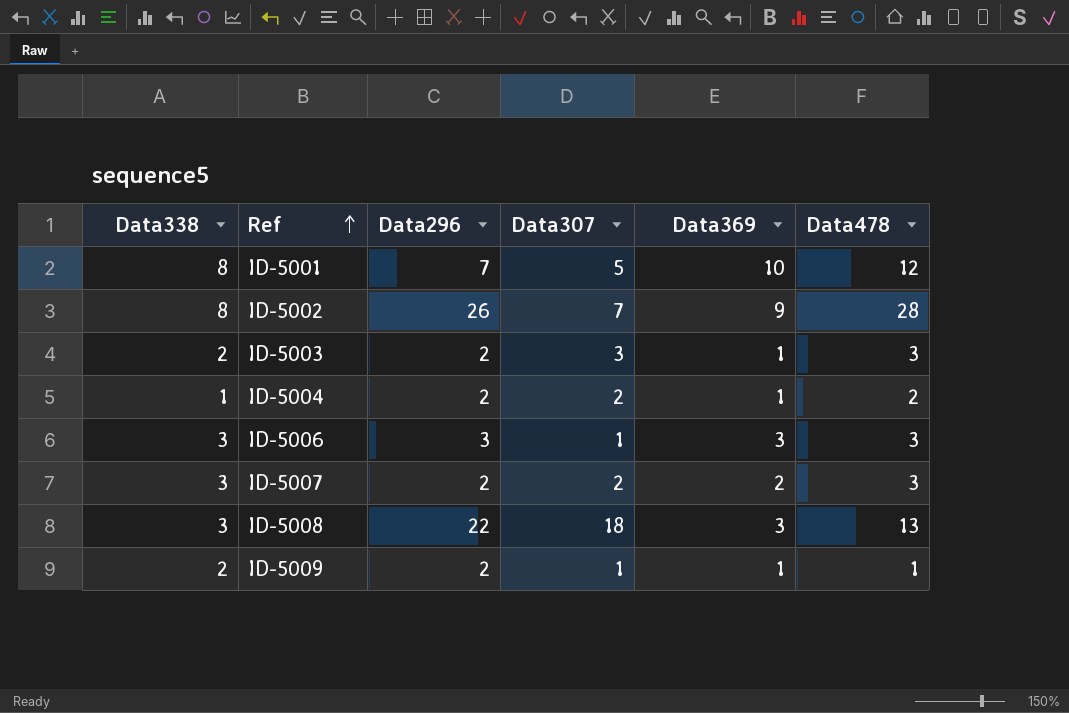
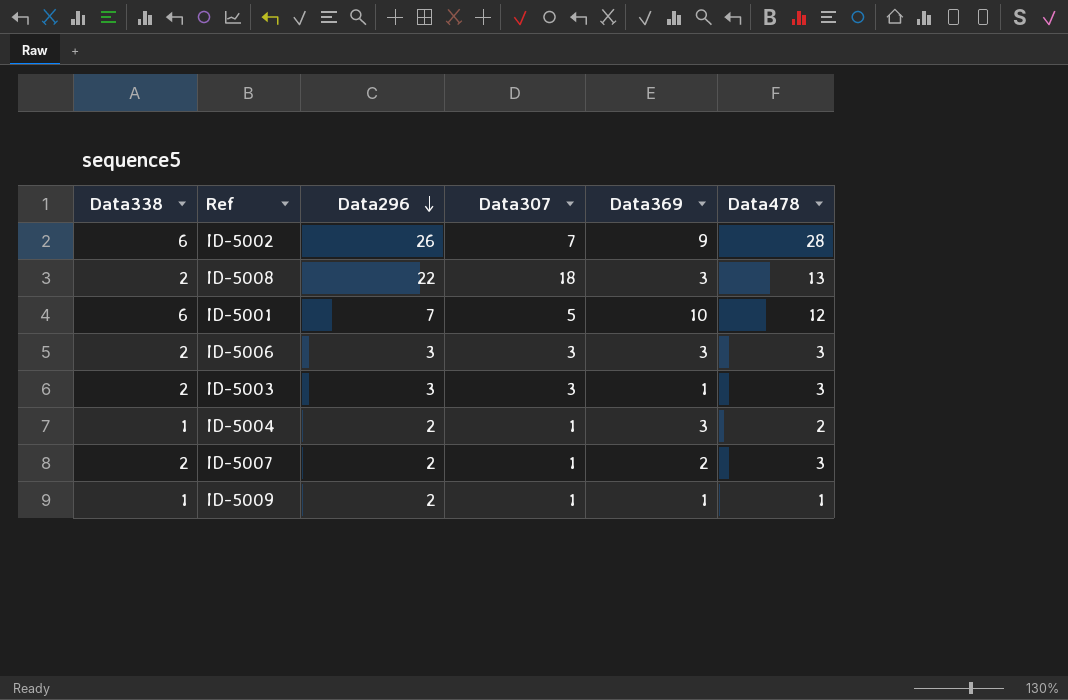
row order: Ref ascending -> Data296 descending
ID-5002 | Data338: 8 -> 6
ID-5008 | Data338: 3 -> 2
ID-5001 | Data338: 8 -> 6
ID-5006 | Data338: 3 -> 2
ID-5006 | Data307: 1 -> 3
ID-5003 | Data296: 2 -> 3
ID-5004 | Data307: 2 -> 1
ID-5004 | Data369: 1 -> 3
ID-5007 | Data338: 3 -> 2
ID-5007 | Data307: 2 -> 1
ID-5009 | Data338: 2 -> 1

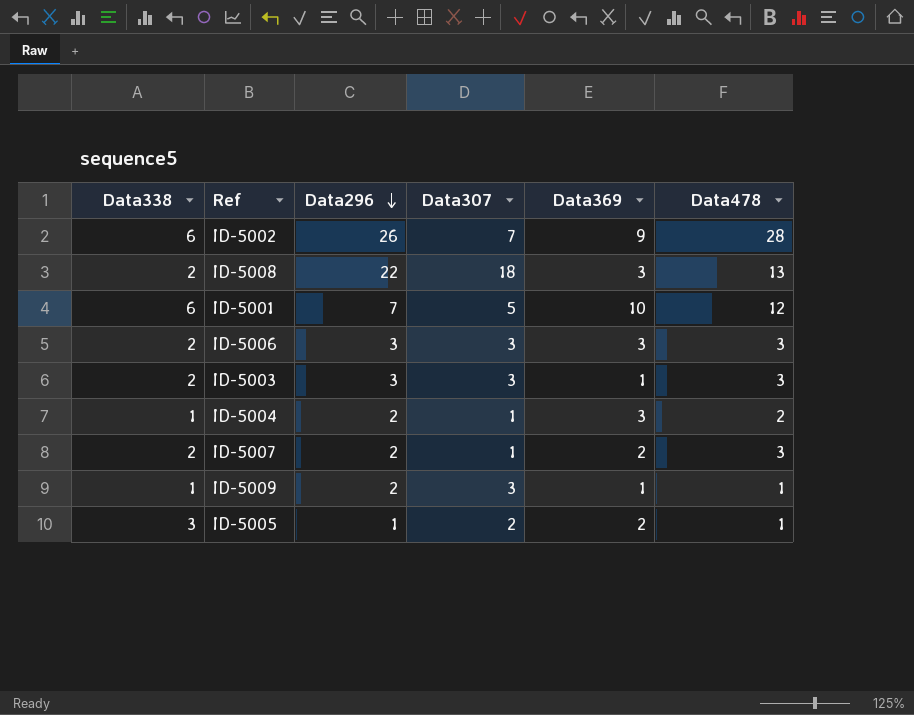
ID-5009 | Data307: 1 -> 3
row ID-5005: none -> 3 | 1 | 2 | 2 | 1

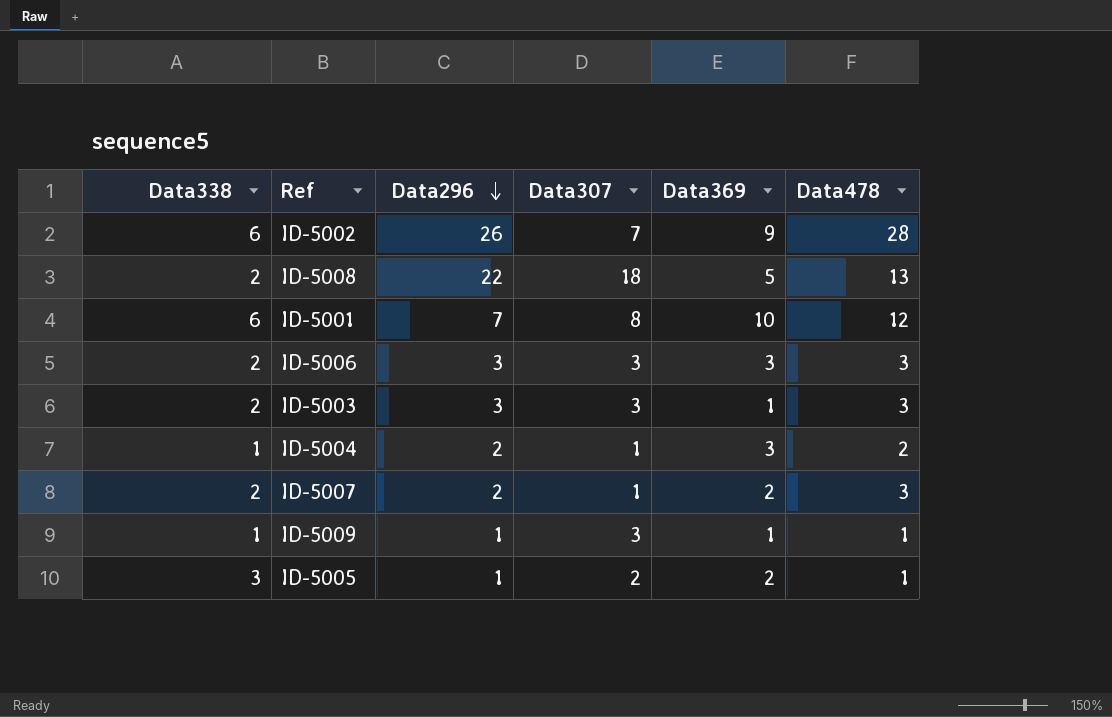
ID-5008 | Data369: 3 -> 5
ID-5001 | Data307: 5 -> 8
ID-5009 | Data296: 2 -> 1

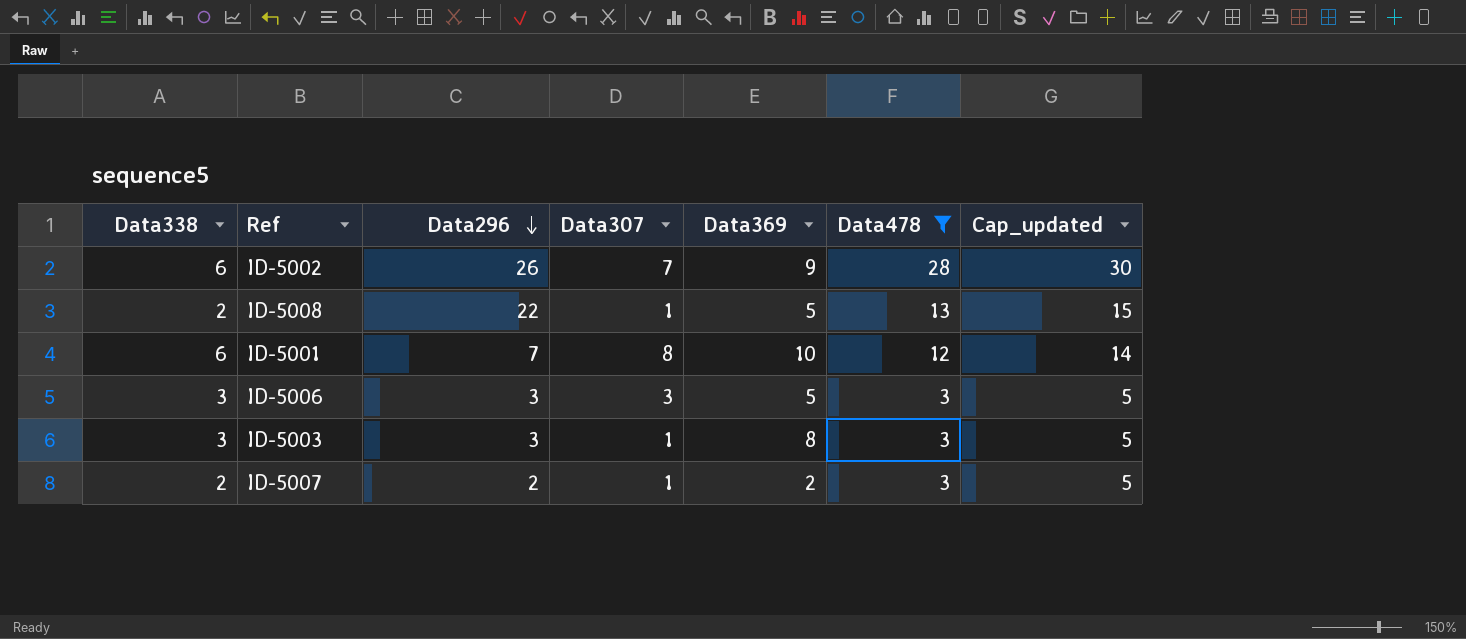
filter: none -> Data478 >= 3
column Cap_updated | formula: none -> [Data478] + 2
ID-5008 | Data307: 18 -> 1
ID-5006 | Data338: 2 -> 3
ID-5006 | Data369: 3 -> 5
ID-5003 | Data338: 2 -> 3
ID-5003 | Data307: 3 -> 1
ID-5003 | Data369: 1 -> 8

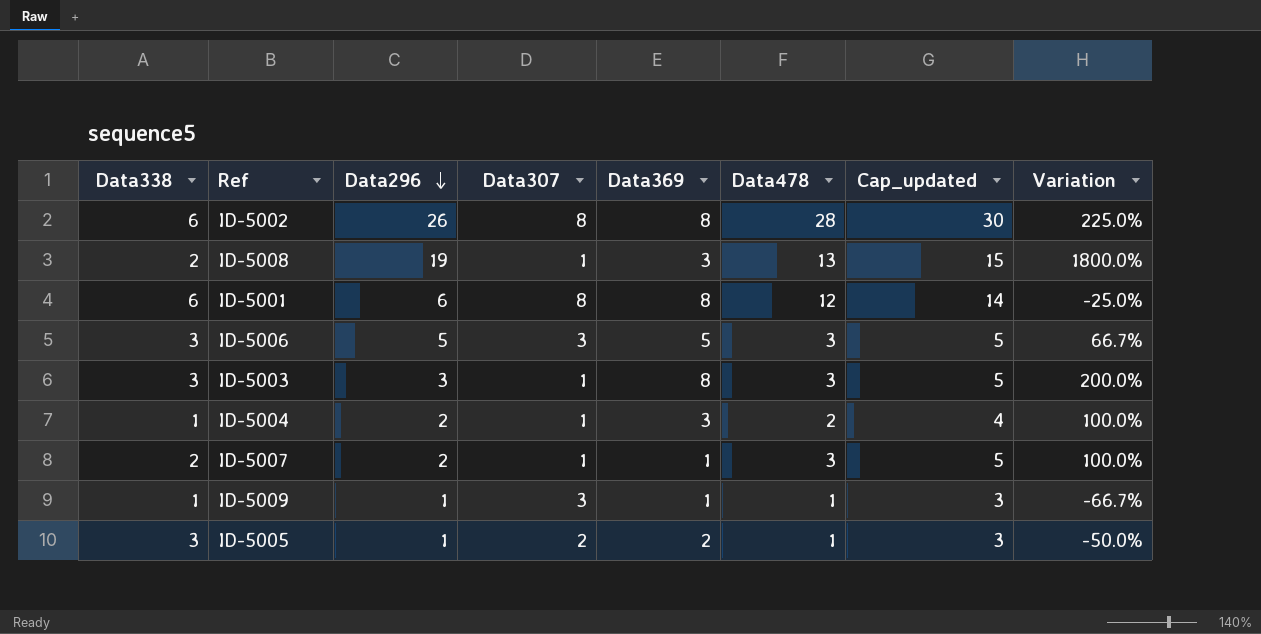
filter: Data478 >= 3 -> none
column Variation | formula: none -> ([Data296] - [Data307]) / [Data307]
ID-5002 | Data307: 7 -> 8
ID-5002 | Data369: 9 -> 8
ID-5008 | Data296: 22 -> 19
ID-5008 | Data369: 5 -> 3
ID-5001 | Data296: 7 -> 6
ID-5001 | Data369: 10 -> 8
ID-5006 | Data296: 3 -> 5
ID-5007 | Data369: 2 -> 1

